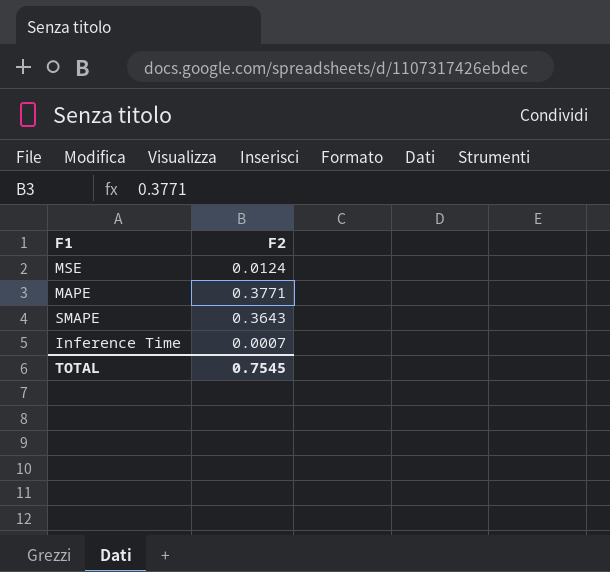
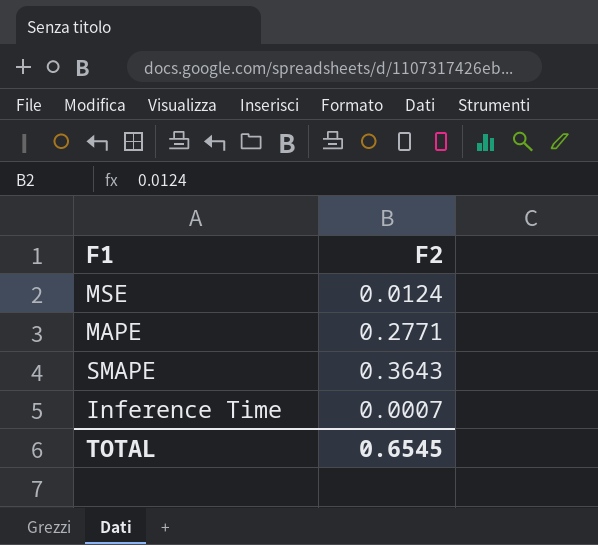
MAPE | F2: 0.3771 -> 0.2771
TOTAL | F2: 0.7545 -> 0.6545

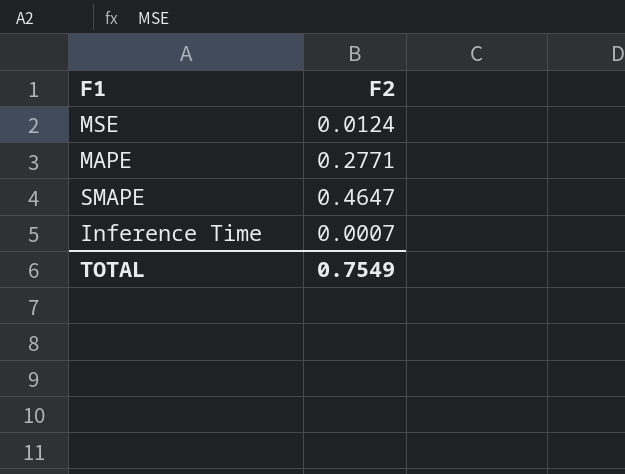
SMAPE | F2: 0.3643 -> 0.4647
TOTAL | F2: 0.6545 -> 0.7549

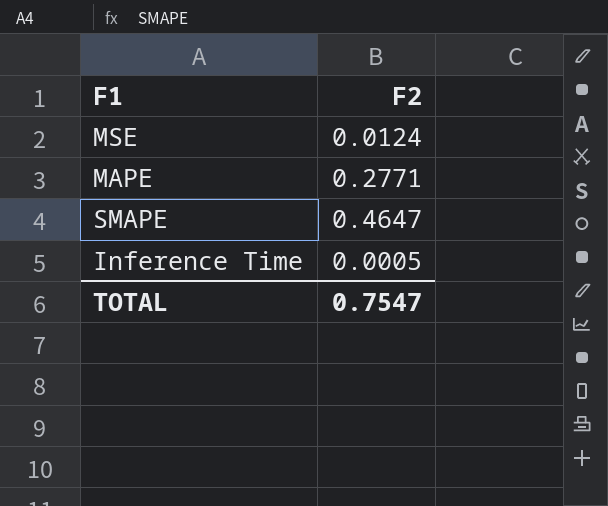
Inference Time | F2: 0.0007 -> 0.0005
TOTAL | F2: 0.7549 -> 0.7547

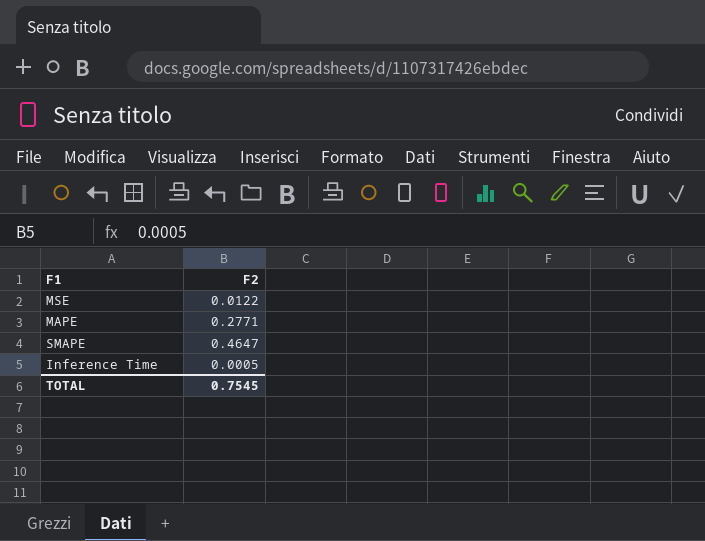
MSE | F2: 0.0124 -> 0.0122
TOTAL | F2: 0.7547 -> 0.7545

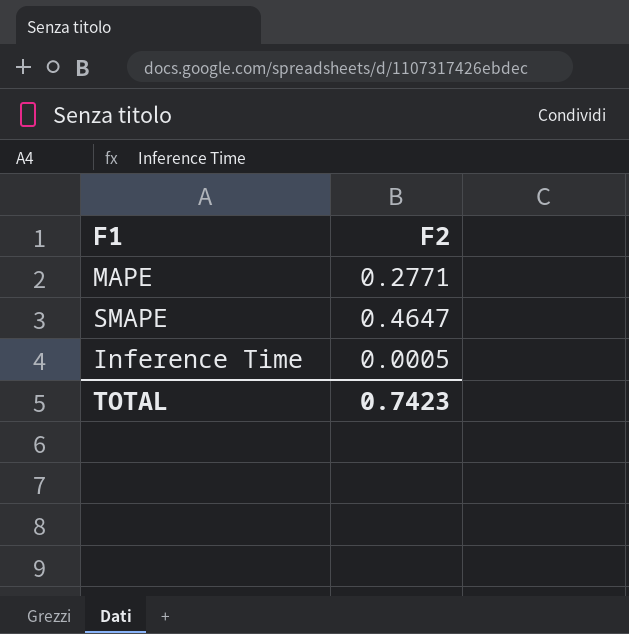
row MSE: 0.0122 -> none
TOTAL | F2: 0.7545 -> 0.7423

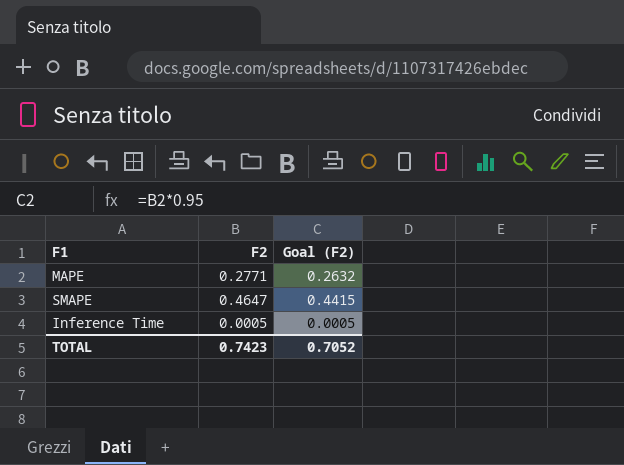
column Goal (F2) | formula: none -> [F2] * 0.95

